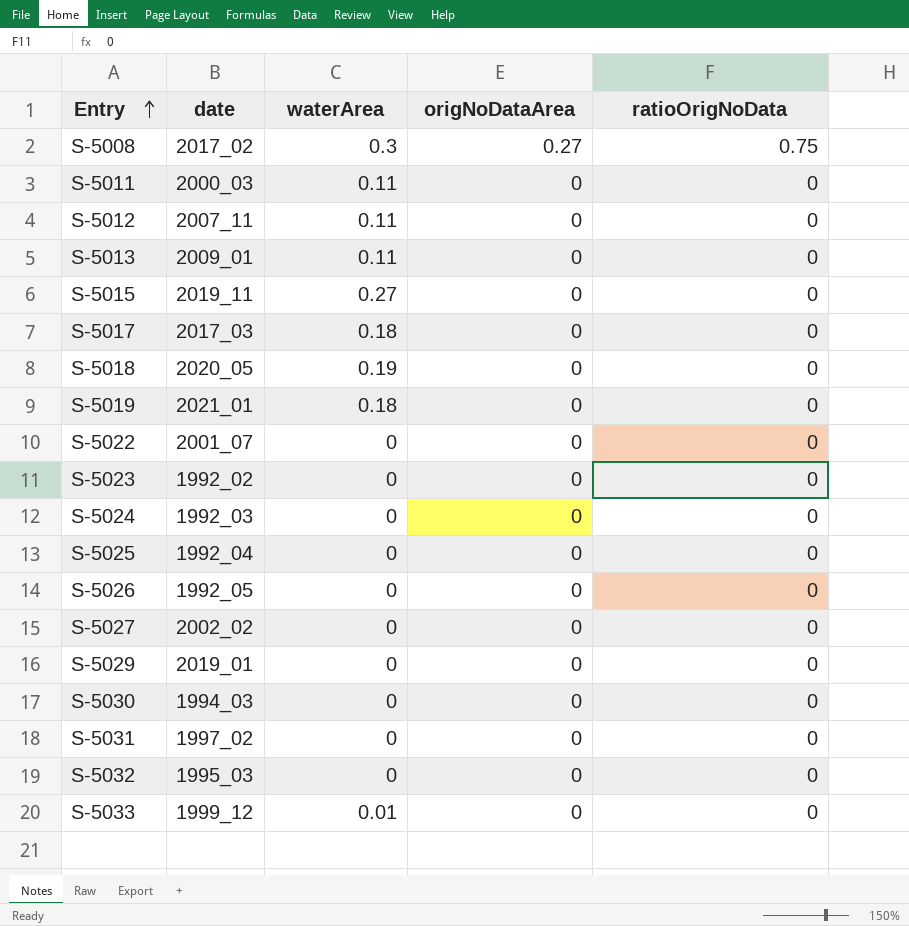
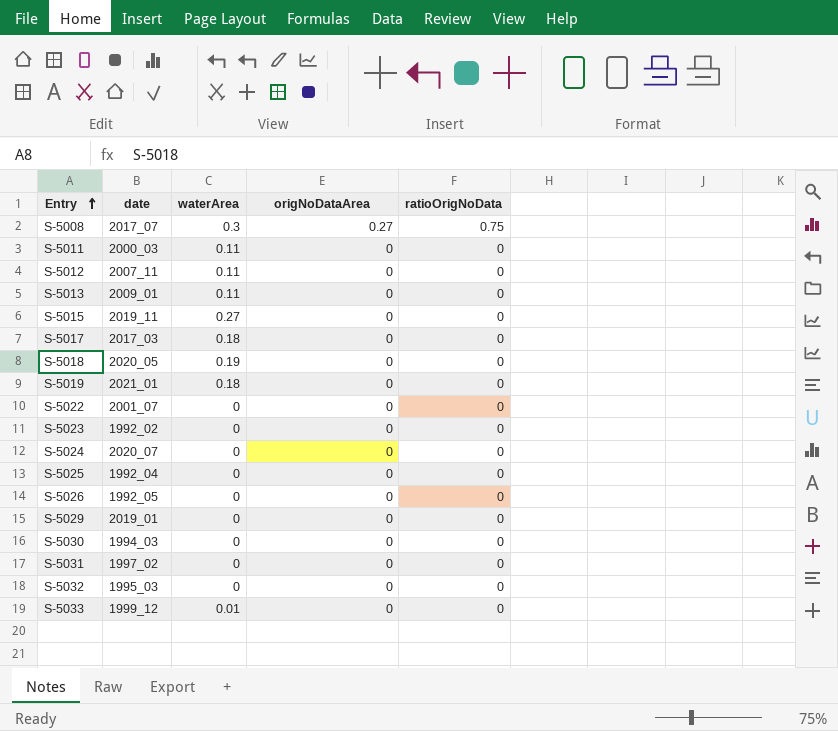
row S-5027: 2002_02 | 0 | 0 | 0 -> none
S-5008 | date: 2017_02 -> 2017_07
S-5024 | date: 1992_03 -> 2020_07

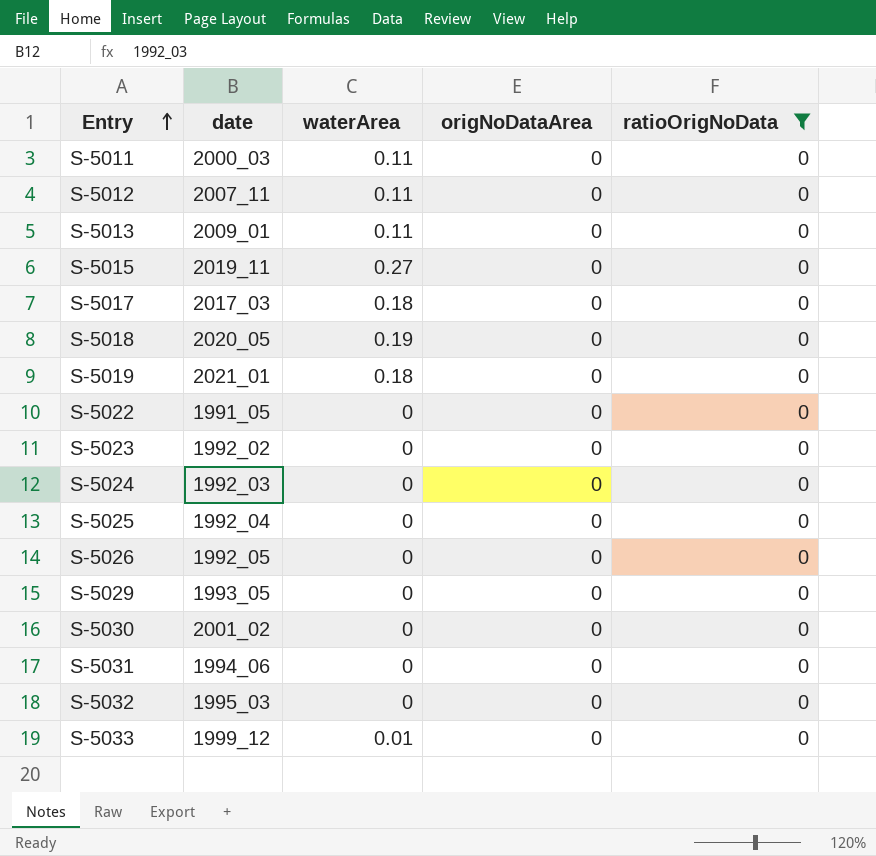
filter: none -> ratioOrigNoData = 0
S-5022 | date: 2001_07 -> 1991_05
S-5024 | date: 2020_07 -> 1992_03
S-5029 | date: 2019_01 -> 1993_05
S-5030 | date: 1994_03 -> 2001_02
S-5031 | date: 1997_02 -> 1994_06

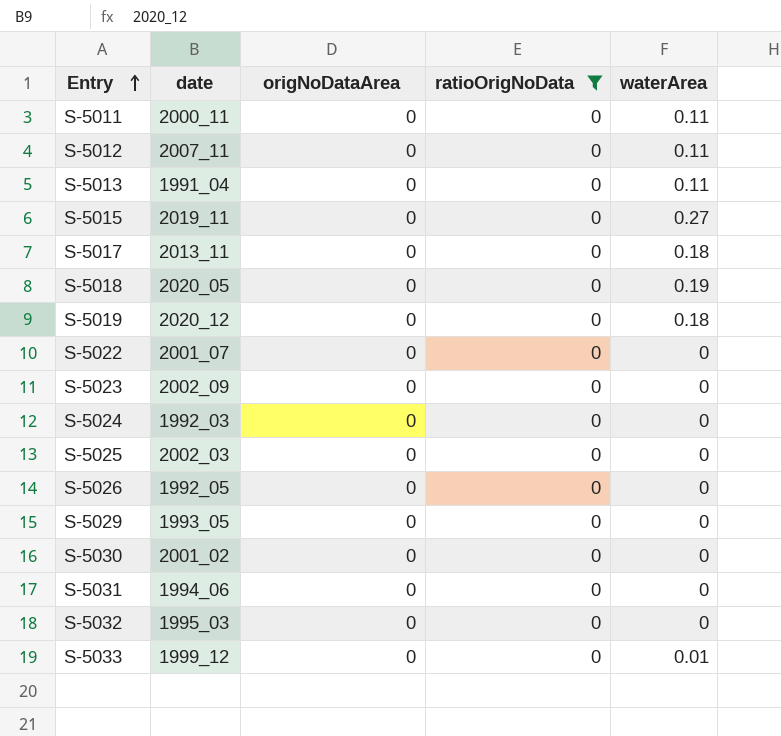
column waterArea | position: 3 -> 5
S-5011 | date: 2000_03 -> 2000_11
S-5013 | date: 2009_01 -> 1991_04
S-5017 | date: 2017_03 -> 2013_11
S-5019 | date: 2021_01 -> 2020_12
S-5022 | date: 1991_05 -> 2001_07
S-5023 | date: 1992_02 -> 2002_09
S-5025 | date: 1992_04 -> 2002_03

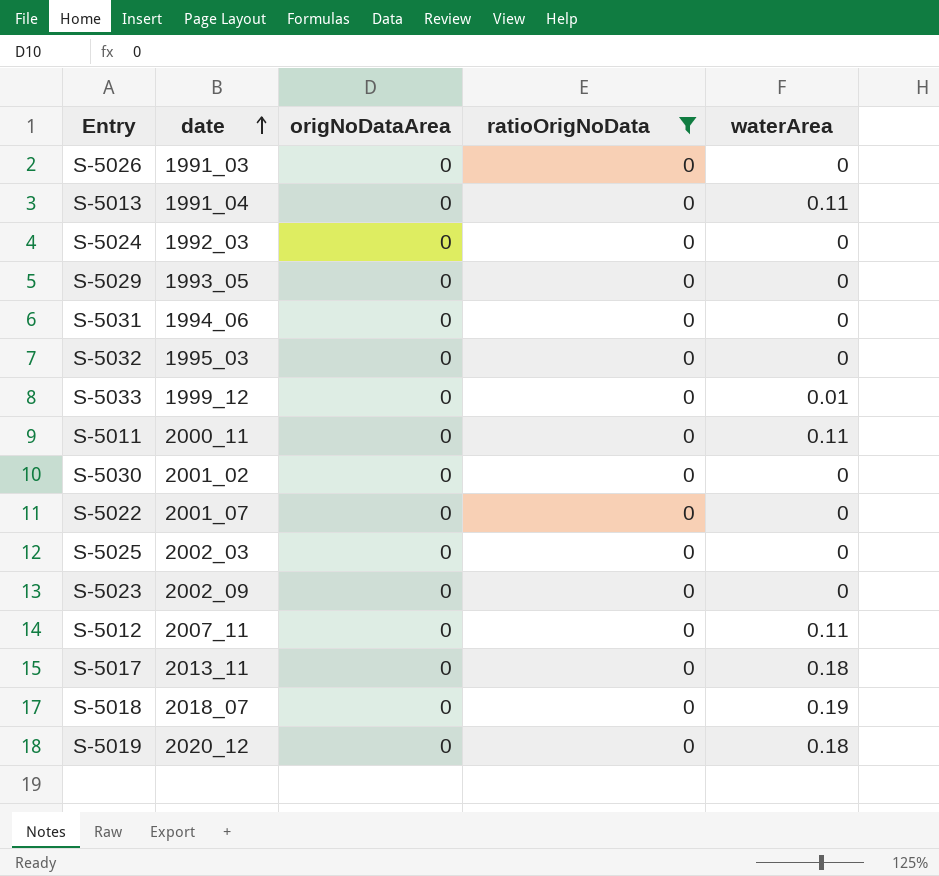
row order: Entry ascending -> date ascending
row S-5015: 2019_11 | 0 | 0 | 0.27 -> none
S-5026 | date: 1992_05 -> 1991_03
S-5018 | date: 2020_05 -> 2018_07

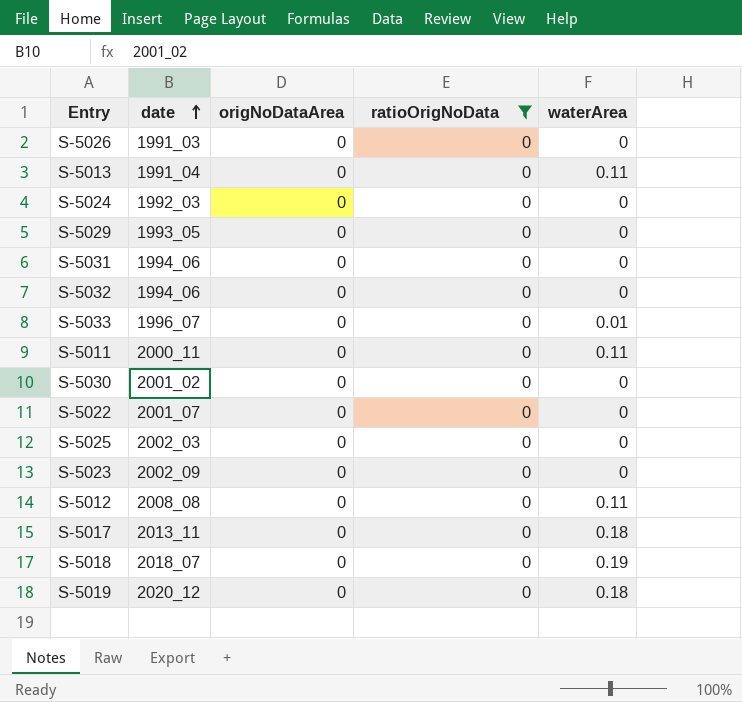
S-5032 | date: 1995_03 -> 1994_06
S-5033 | date: 1999_12 -> 1996_07
S-5012 | date: 2007_11 -> 2008_08

